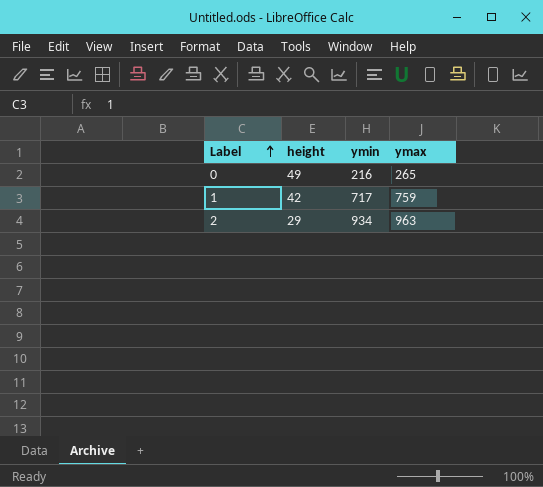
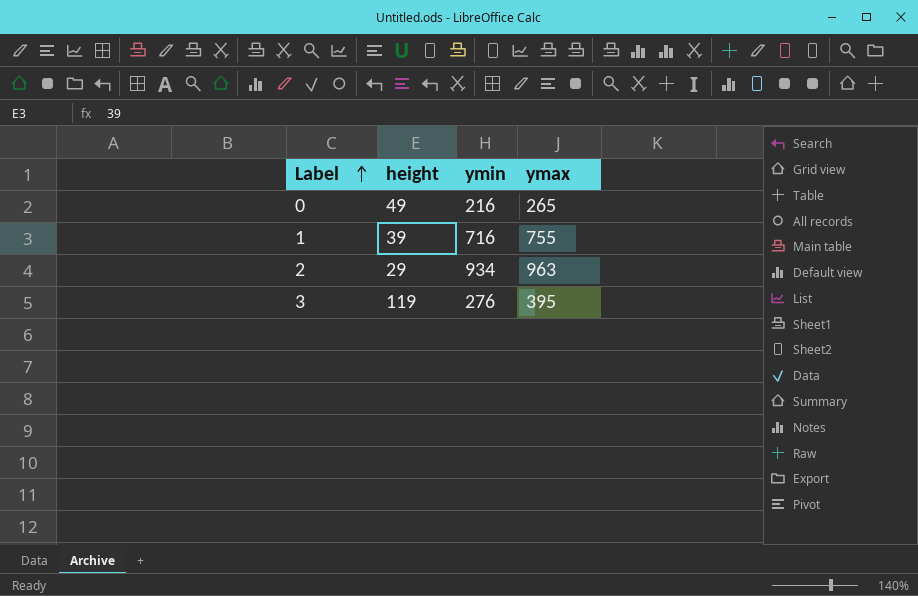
1 | height: 42 -> 39
1 | ymin: 717 -> 716
1 | ymax: 759 -> 755
row 3: none -> 119 | 276 | 395

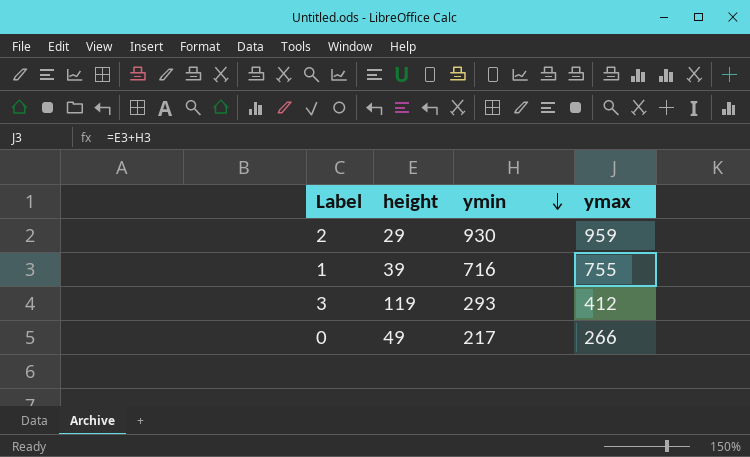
row order: Label ascending -> ymin descending
2 | ymin: 934 -> 930
2 | ymax: 963 -> 959
3 | ymin: 276 -> 293
3 | ymax: 395 -> 412
0 | ymin: 216 -> 217
0 | ymax: 265 -> 266

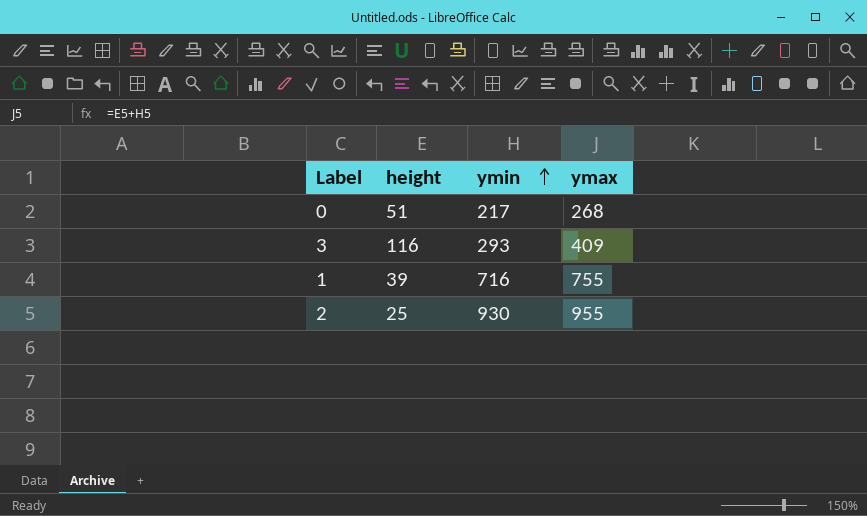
row order: ymin descending -> ymin ascending
0 | height: 49 -> 51
0 | ymax: 266 -> 268
3 | height: 119 -> 116
3 | ymax: 412 -> 409
2 | height: 29 -> 25
2 | ymax: 959 -> 955

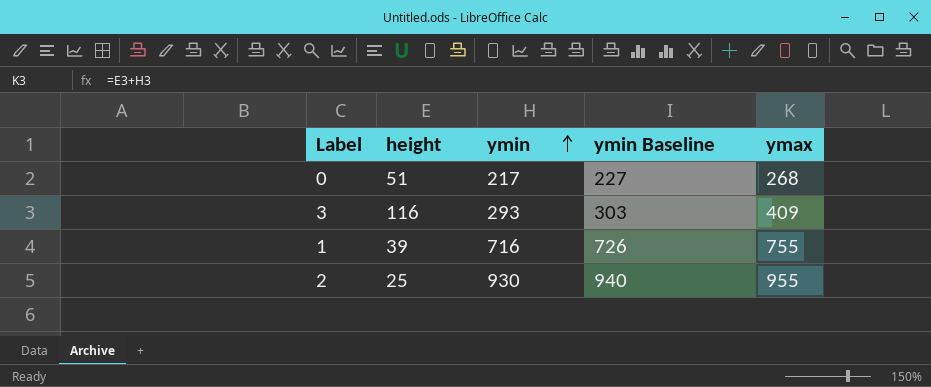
column ymin Baseline | formula: none -> [ymin] + 10

